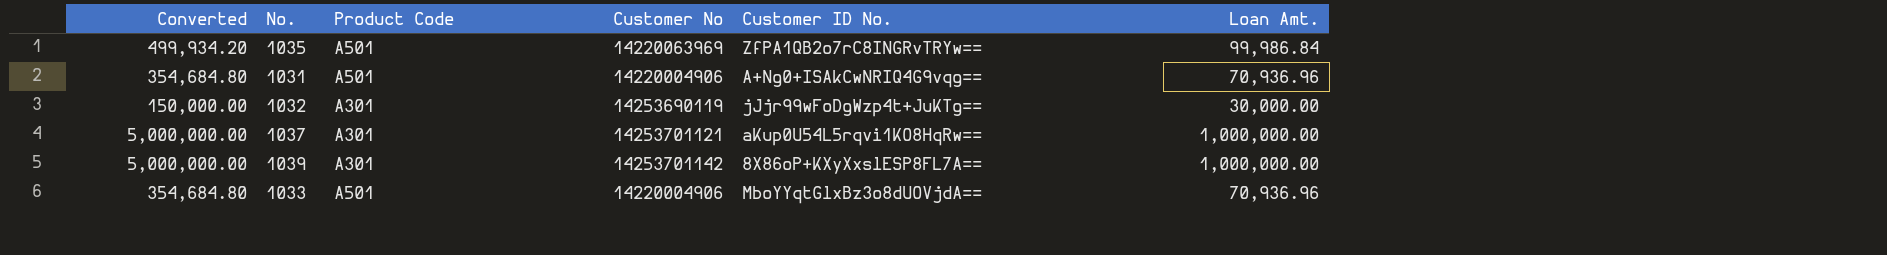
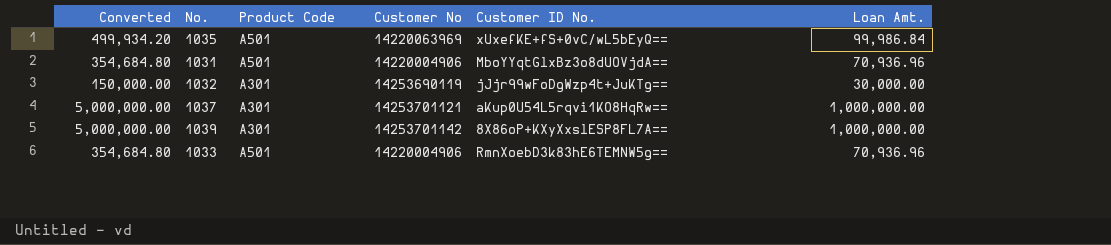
1035 | Customer ID No.: ZfPA1QB2o7rC8INGRvTRYw== -> xUxefKE+fS+0vC/wL5bEyQ==
1031 | Customer ID No.: A+Ng0+ISAkCwNRIQ4G9vqg== -> MboYYqtGlxBz3o8dUOVjdA==
1033 | Customer ID No.: MboYYqtGlxBz3o8dUOVjdA== -> RmnXoebD3k83hE6TEMNW5g==

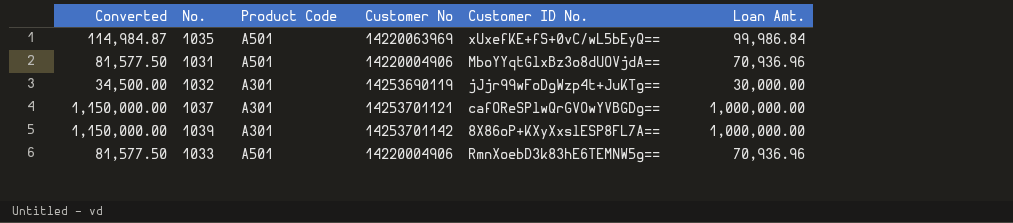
column Converted | formula: [Loan Amt.] * 5 -> [Loan Amt.] * 1.15
1037 | Customer ID No.: aKup0U54L5rqvi1KO8HqRw== -> cafOReSPlwQrGVOwYVBGDg==

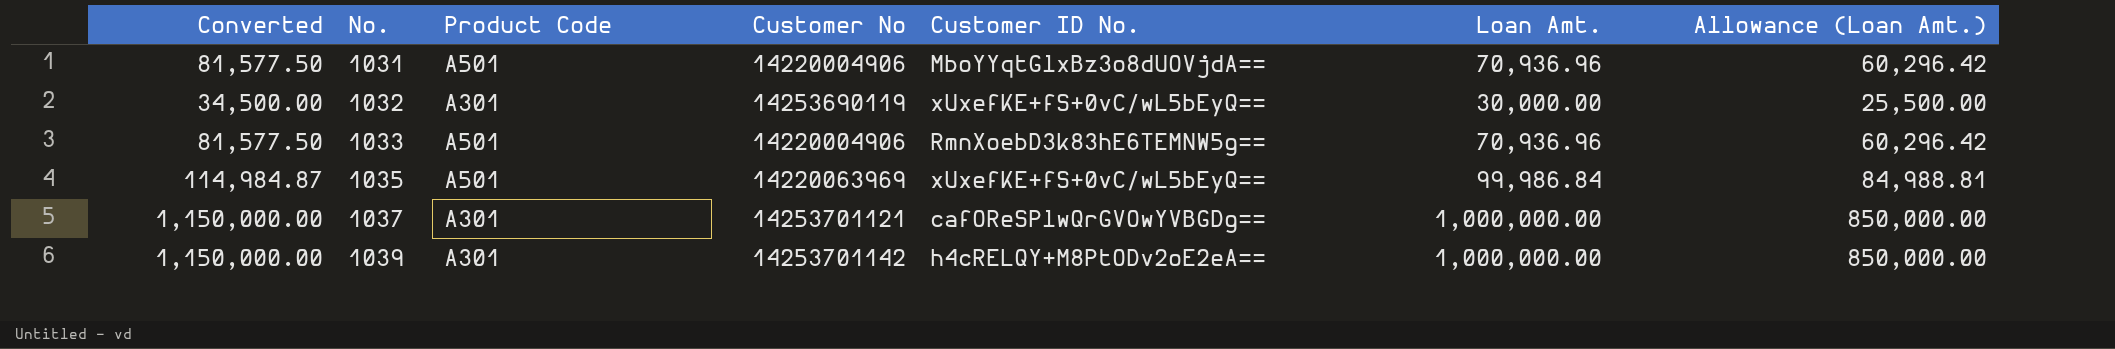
row order: none -> No. ascending
column Allowance (Loan Amt.) | formula: none -> [Loan Amt.] * 0.85
1032 | Customer ID No.: jJjr99wFoDgWzp4t+JuKTg== -> xUxefKE+fS+0vC/wL5bEyQ==
1039 | Customer ID No.: 8X86oP+KXyXxslESP8FL7A== -> h4cRELQY+M8PtODv2oE2eA==

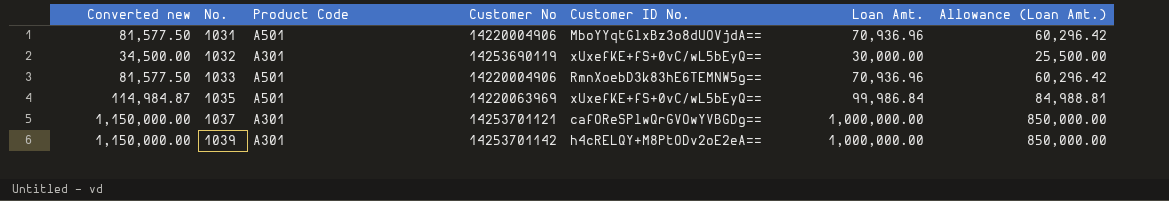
column name: Converted -> Converted new

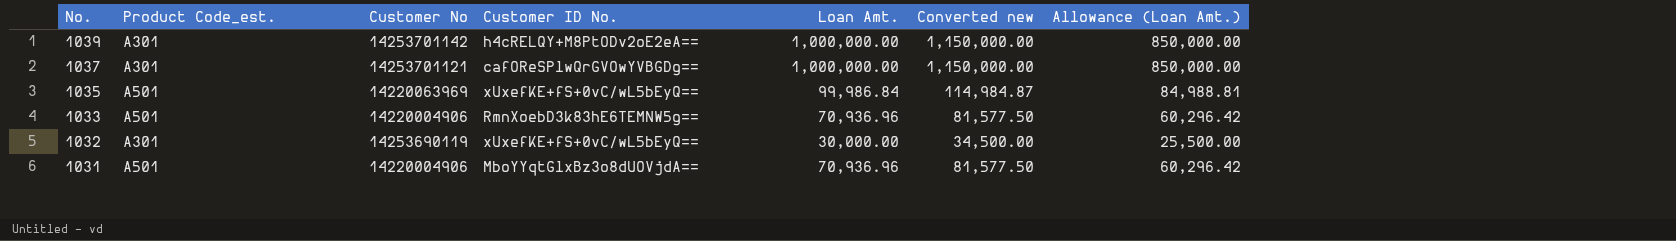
row order: No. ascending -> No. descending
column name: Product Code -> Product Code_est.
column Converted new | position: 1 -> 6

